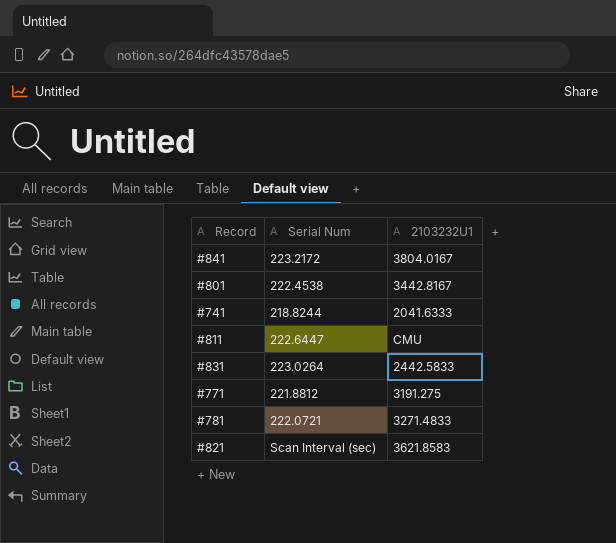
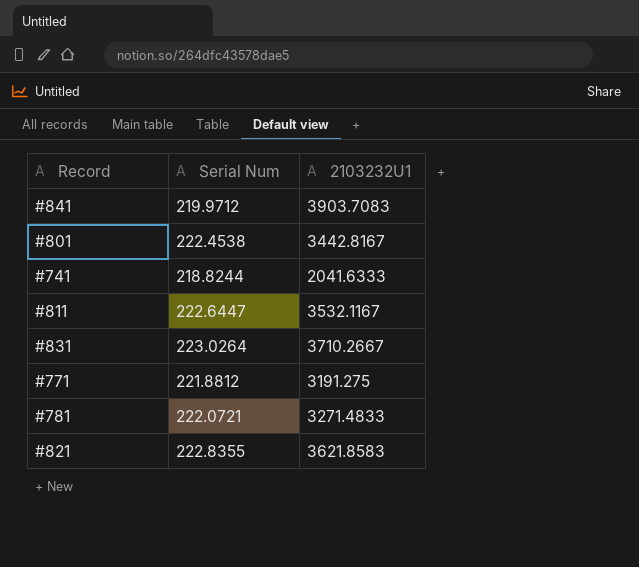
#841 | Serial Num: 223.2172 -> 219.9712
#841 | 2103232U1: 3804.0167 -> 3903.7083
#811 | 2103232U1: CMU -> 3532.1167
#831 | 2103232U1: 2442.5833 -> 3710.2667
#821 | Serial Num: Scan Interval (sec) -> 222.8355

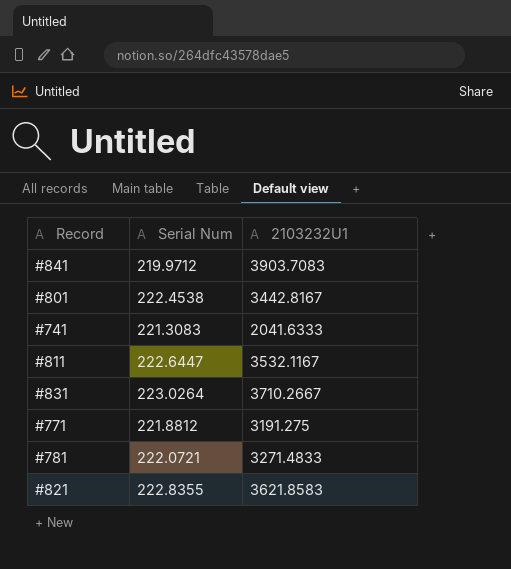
#741 | Serial Num: 218.8244 -> 221.3083

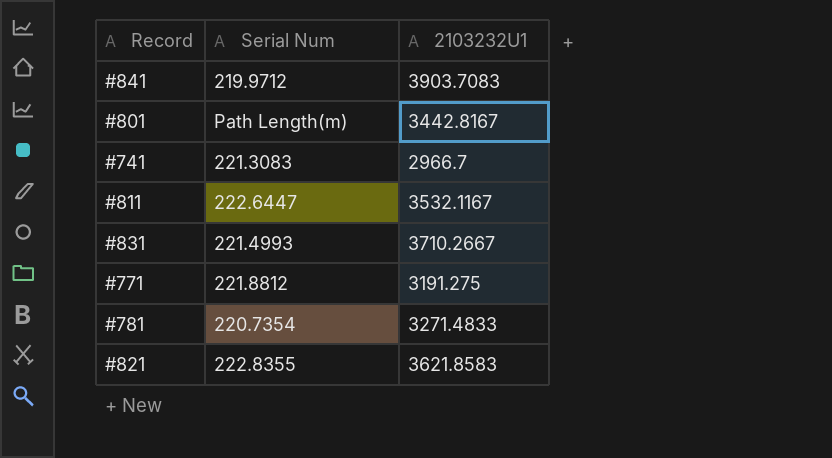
#801 | Serial Num: 222.4538 -> Path Length(m)
#741 | 2103232U1: 2041.6333 -> 2966.7
#831 | Serial Num: 223.0264 -> 221.4993
#781 | Serial Num: 222.0721 -> 220.7354

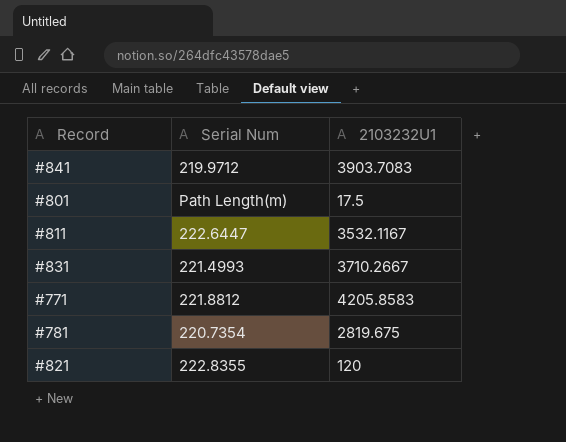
row #741: 221.3083 | 2966.7 -> none
#801 | 2103232U1: 3442.8167 -> 17.5
#771 | 2103232U1: 3191.275 -> 4205.8583
#781 | 2103232U1: 3271.4833 -> 2819.675
#821 | 2103232U1: 3621.8583 -> 120

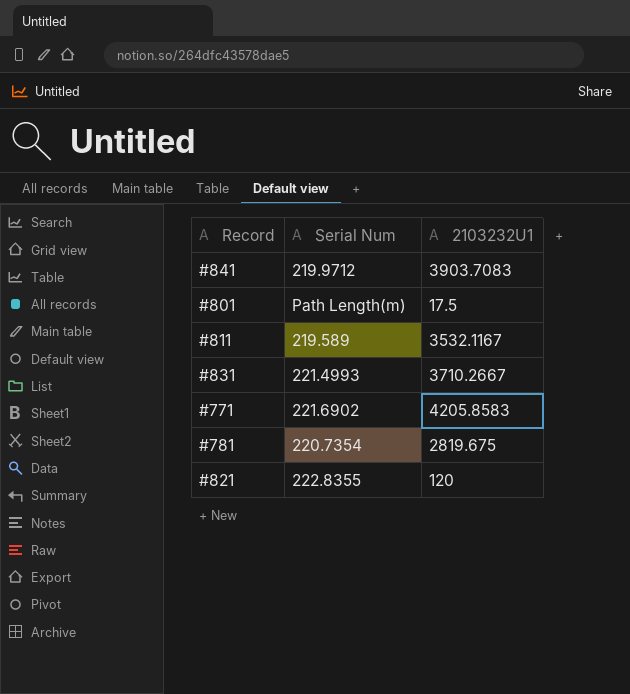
#811 | Serial Num: 222.6447 -> 219.589
#771 | Serial Num: 221.8812 -> 221.6902

